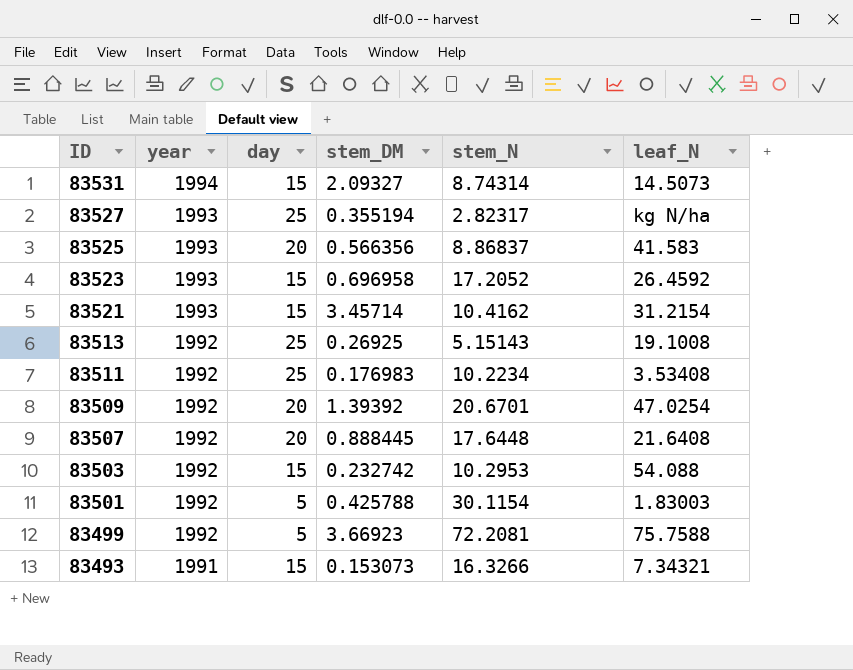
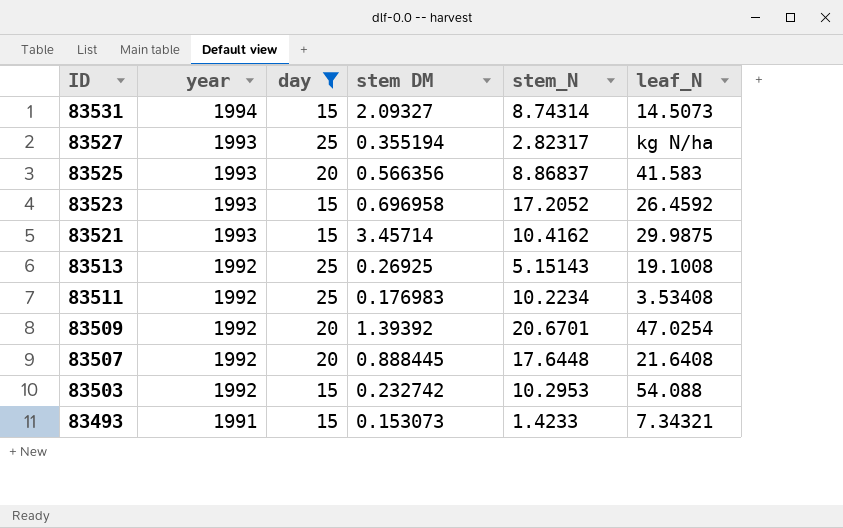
filter: none -> day != 5
column name: stem_DM -> stem DM
83521 | leaf_N: 31.2154 -> 29.9875
83493 | stem_N: 16.3266 -> 1.4233

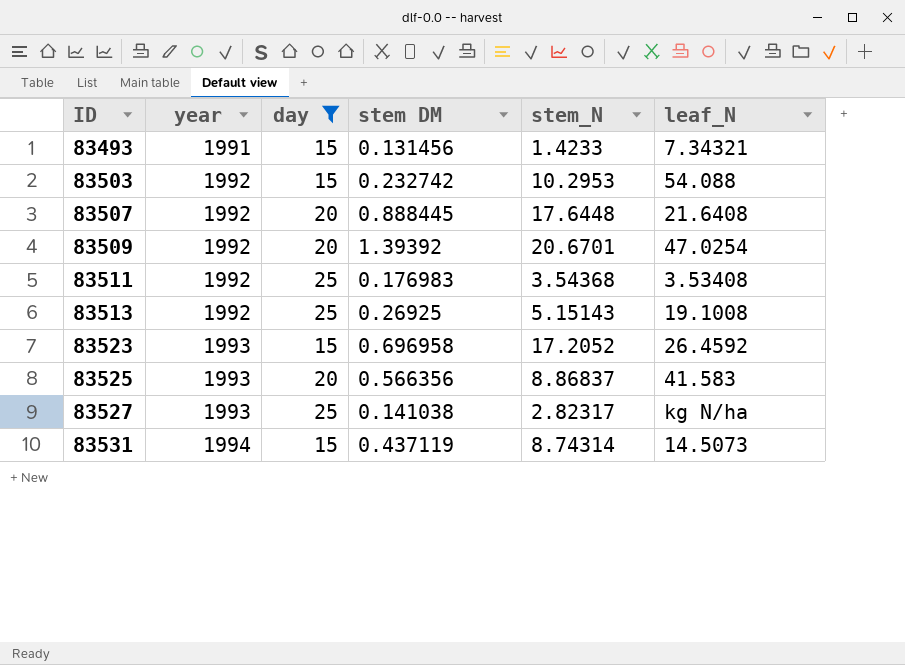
row order: ID descending -> ID ascending
row 83521: 1993 | 15 | 3.45714 | 10.4162 | 29.9875 -> none
83493 | stem DM: 0.153073 -> 0.131456
83511 | stem_N: 10.2234 -> 3.54368
83527 | stem DM: 0.355194 -> 0.141038
83531 | stem DM: 2.09327 -> 0.437119

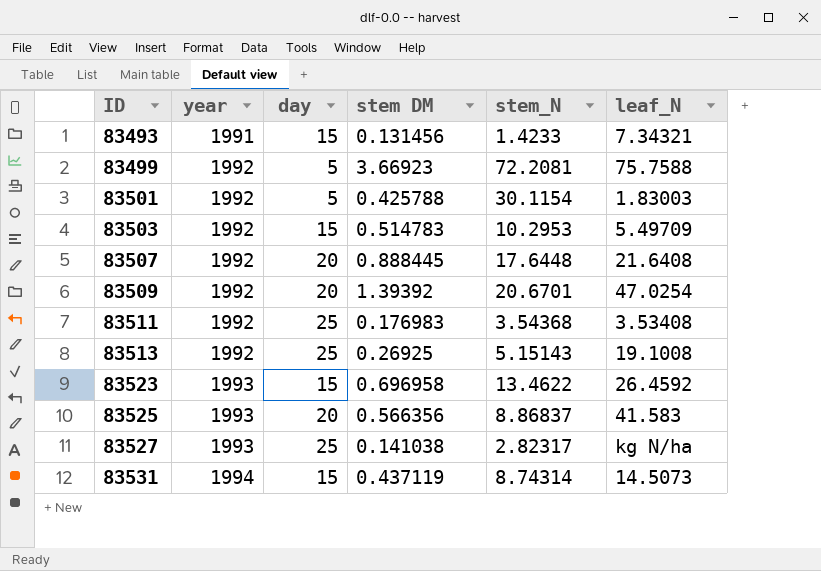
filter: day != 5 -> none
83503 | stem DM: 0.232742 -> 0.514783
83503 | leaf_N: 54.088 -> 5.49709
83523 | stem_N: 17.2052 -> 13.4622

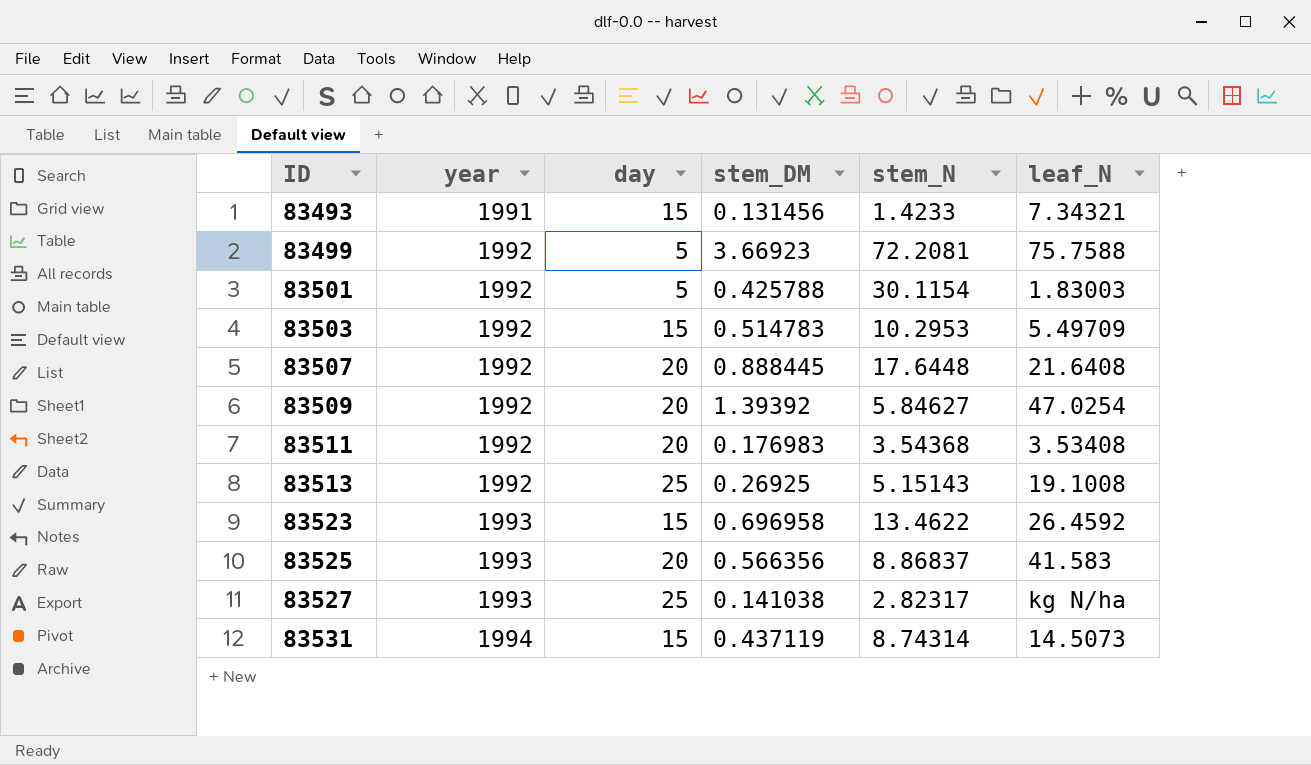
column name: stem DM -> stem_DM
83509 | stem_N: 20.6701 -> 5.84627
83511 | day: 25 -> 20

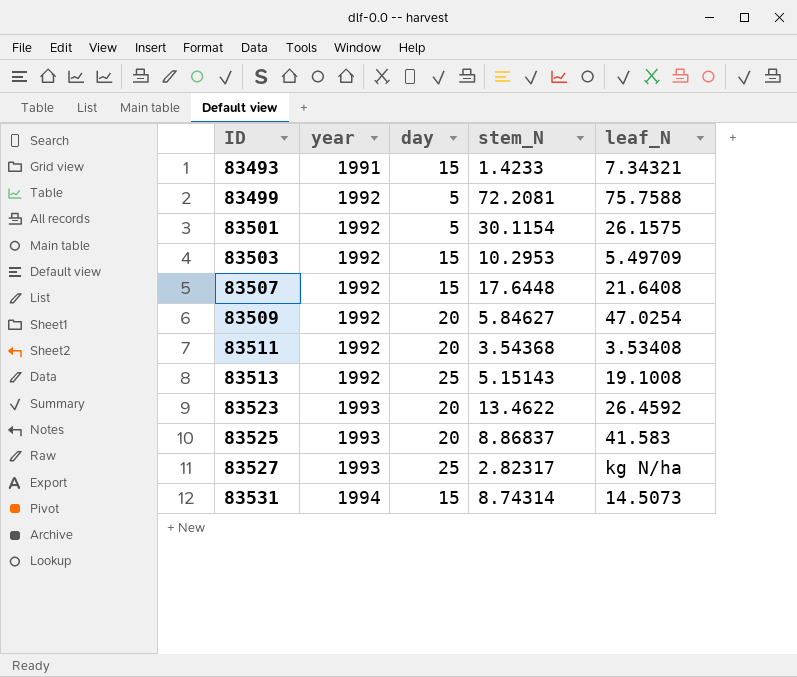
column stem_DM | position: 4 -> none
83501 | leaf_N: 1.83003 -> 26.1575
83507 | day: 20 -> 15
83523 | day: 15 -> 20

